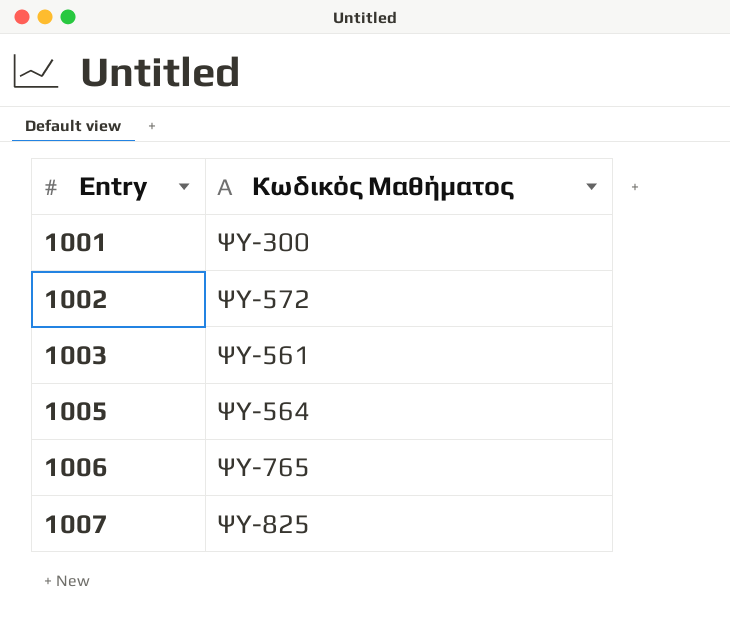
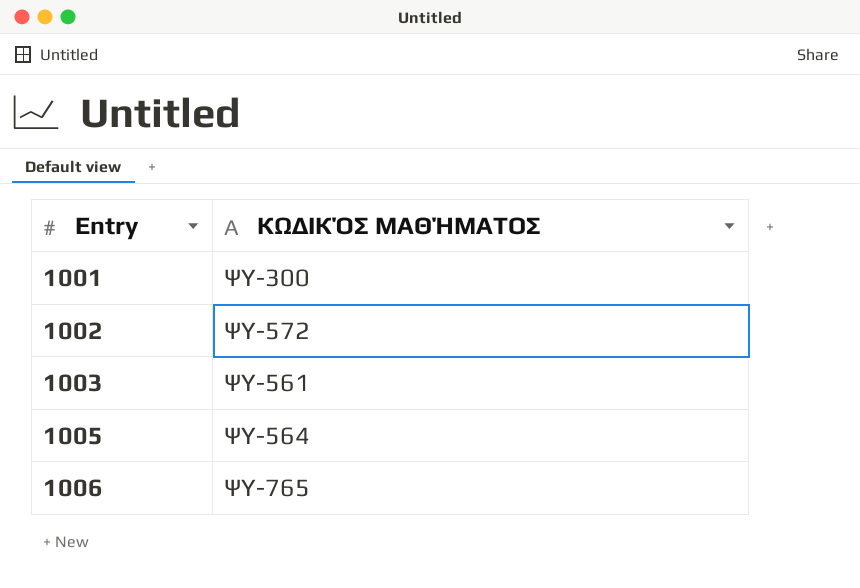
column name: Κωδικός Μαθήματος -> ΚΩΔΙΚΌΣ ΜΑΘΉΜΑΤΟΣ
row 1007: ΨΥ-825 -> none

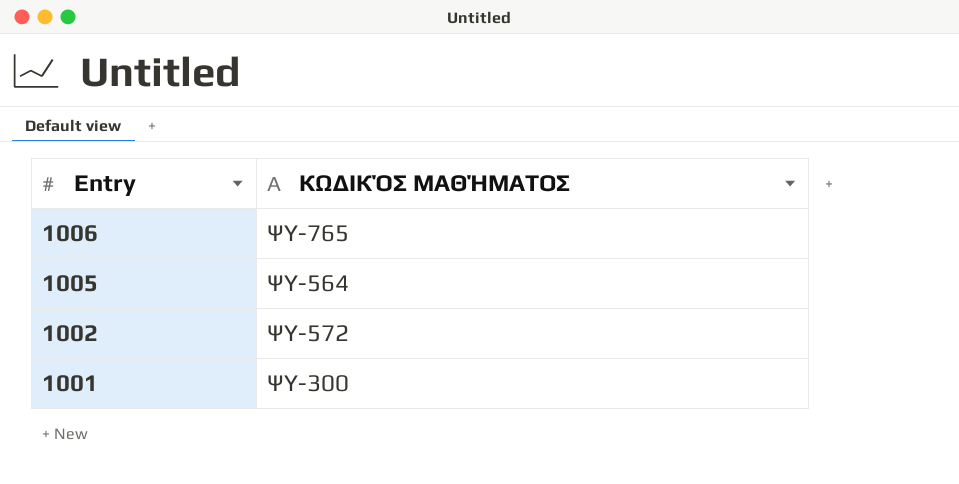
row order: Entry ascending -> Entry descending
row 1003: ΨΥ-561 -> none

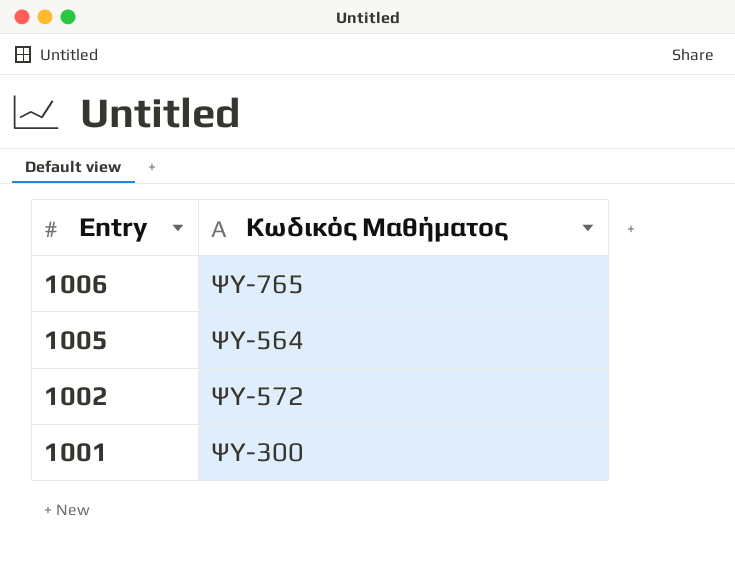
column name: ΚΩΔΙΚΌΣ ΜΑΘΉΜΑΤΟΣ -> Κωδικός Μαθήματος

